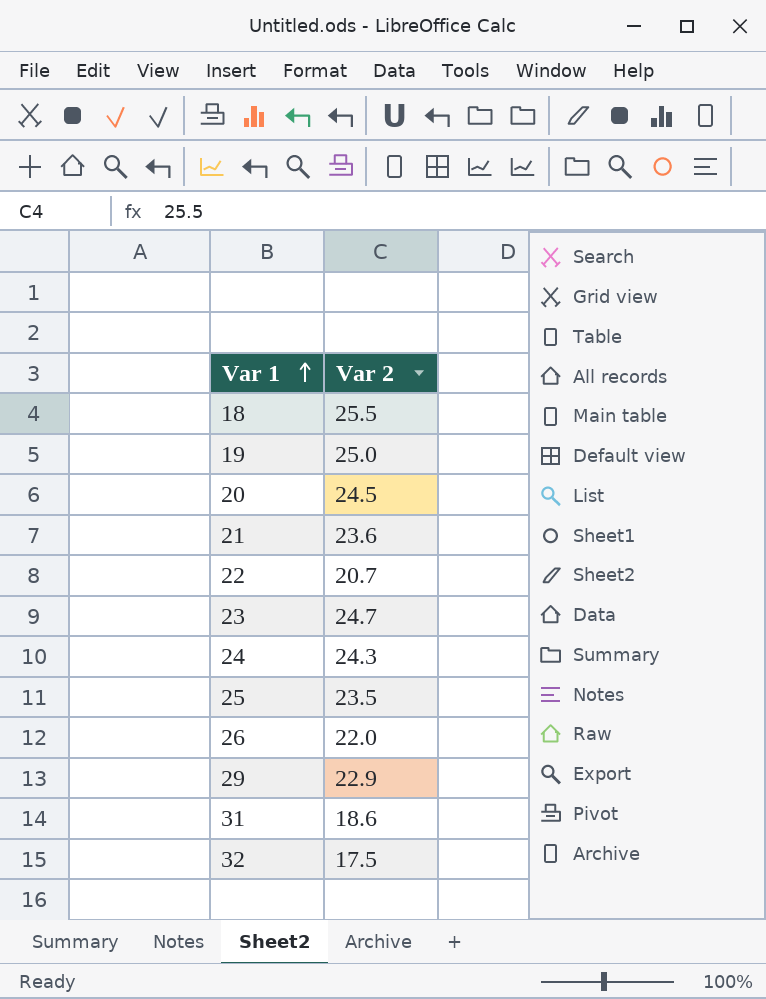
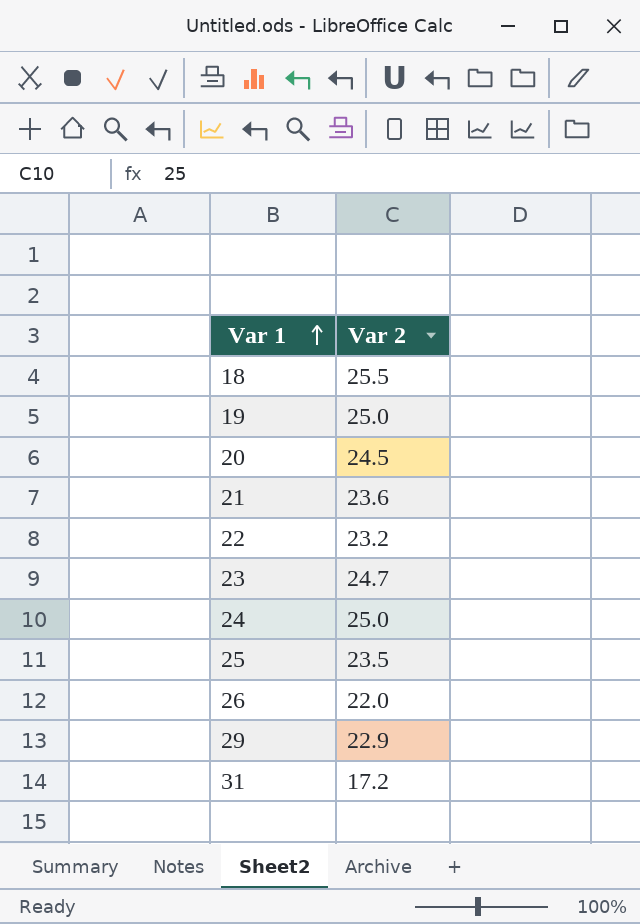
row 32: 17.5 -> none
22 | Var 2: 20.7 -> 23.2
24 | Var 2: 24.3 -> 25.0
31 | Var 2: 18.6 -> 17.2

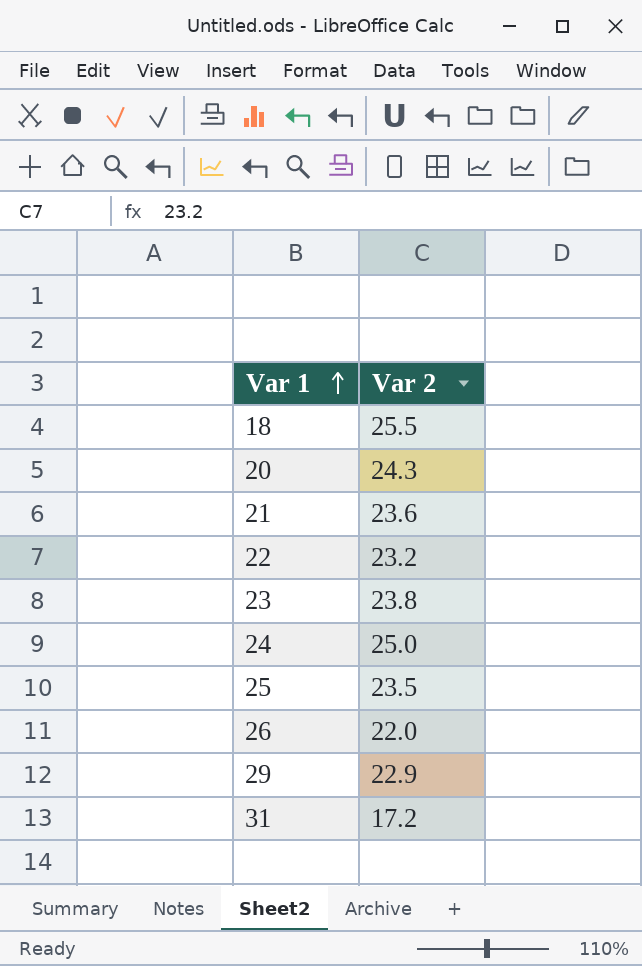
row 19: 25.0 -> none
20 | Var 2: 24.5 -> 24.3
23 | Var 2: 24.7 -> 23.8

